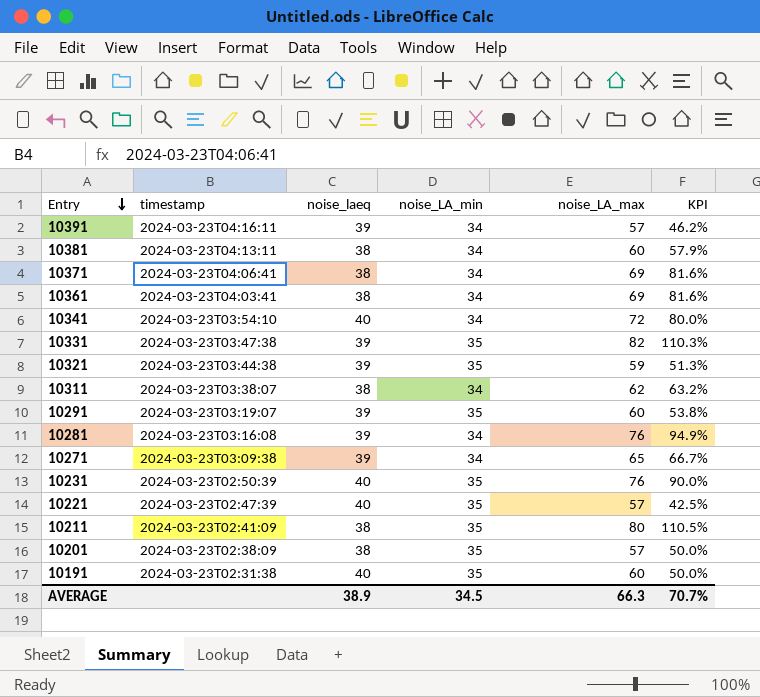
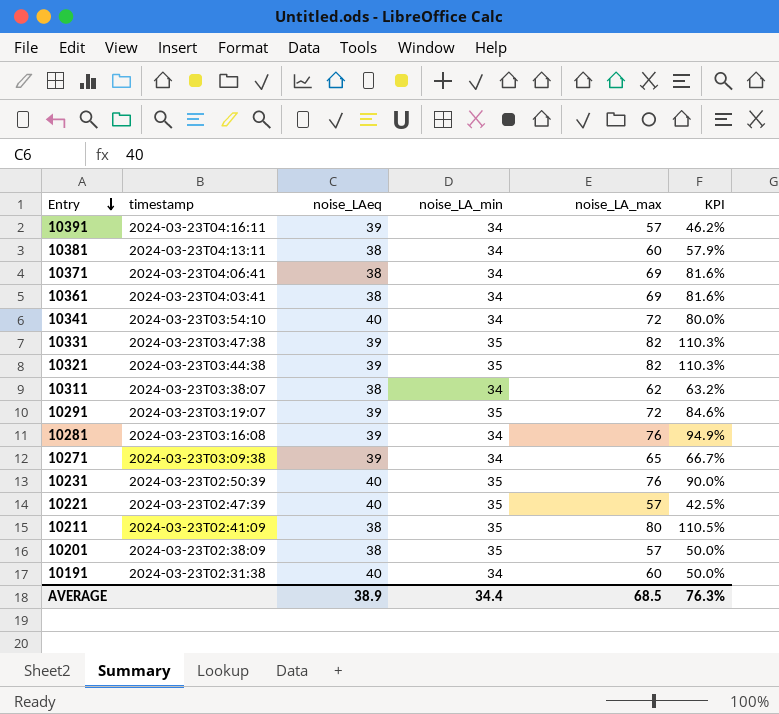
column name: noise_laeq -> noise_LAeq
10321 | noise_LA_max: 59 -> 82
10321 | KPI: 51.3% -> 110.3%
10291 | noise_LA_max: 60 -> 72
10291 | KPI: 53.8% -> 84.6%
10191 | noise_LA_min: 35 -> 34
AVERAGE | noise_LA_min: 34.5 -> 34.4
AVERAGE | noise_LA_max: 66.3 -> 68.5
AVERAGE | KPI: 70.7% -> 76.3%

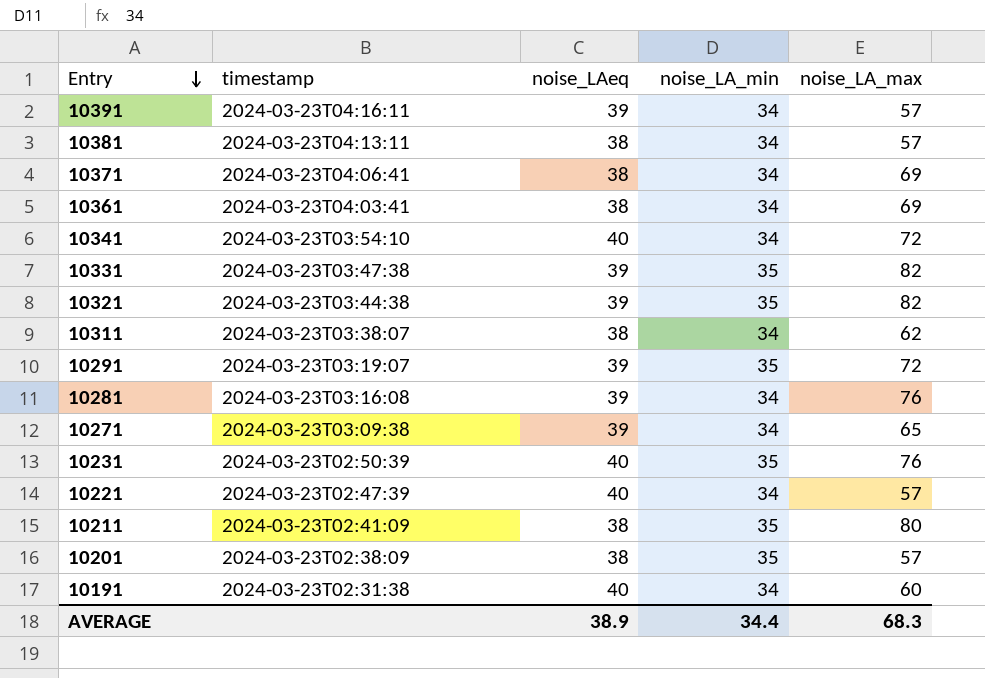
column KPI | formula: ([noise_LA_max] - [noise_LAeq]) / [noise_LAeq] -> none
10381 | noise_LA_max: 60 -> 57
10221 | noise_LA_min: 35 -> 34
AVERAGE | noise_LA_max: 68.5 -> 68.3

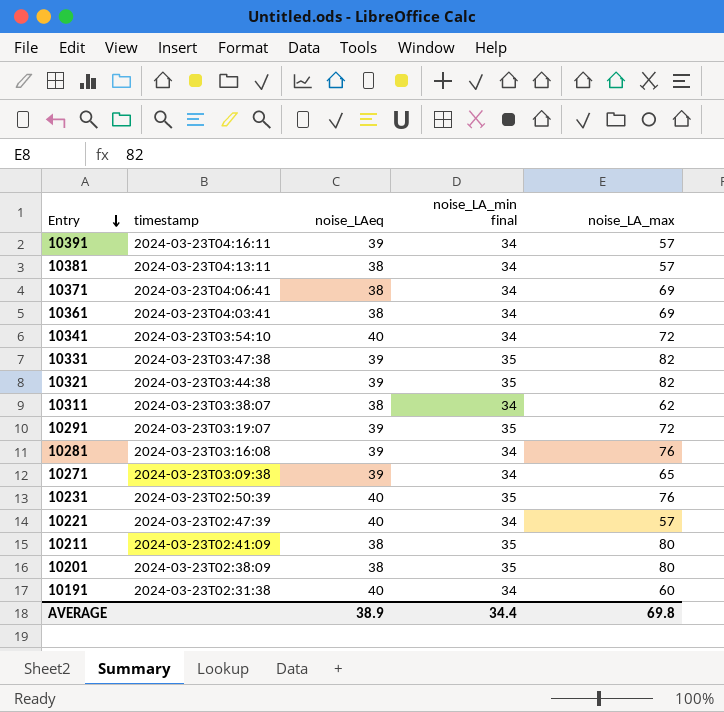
column name: noise_LA_min -> noise_LA_min final
10201 | noise_LA_max: 57 -> 80
AVERAGE | noise_LA_max: 68.3 -> 69.8

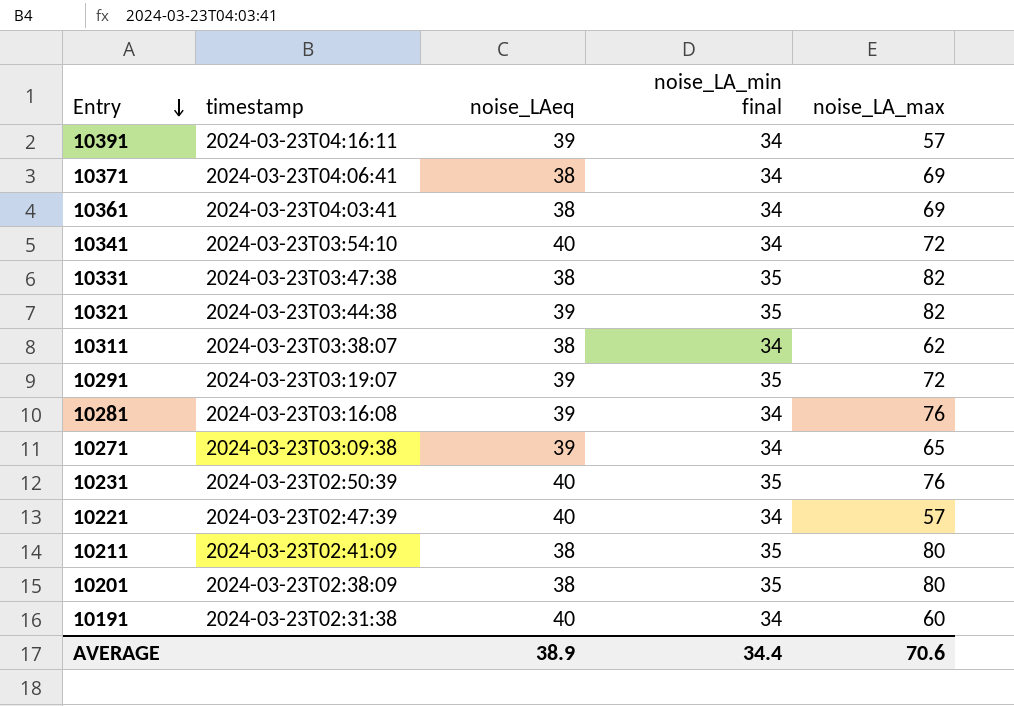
row 10381: 2024-03-23T04:13:11 | 38 | 34 | 57 -> none
10331 | noise_LAeq: 39 -> 38
AVERAGE | noise_LA_max: 69.8 -> 70.6

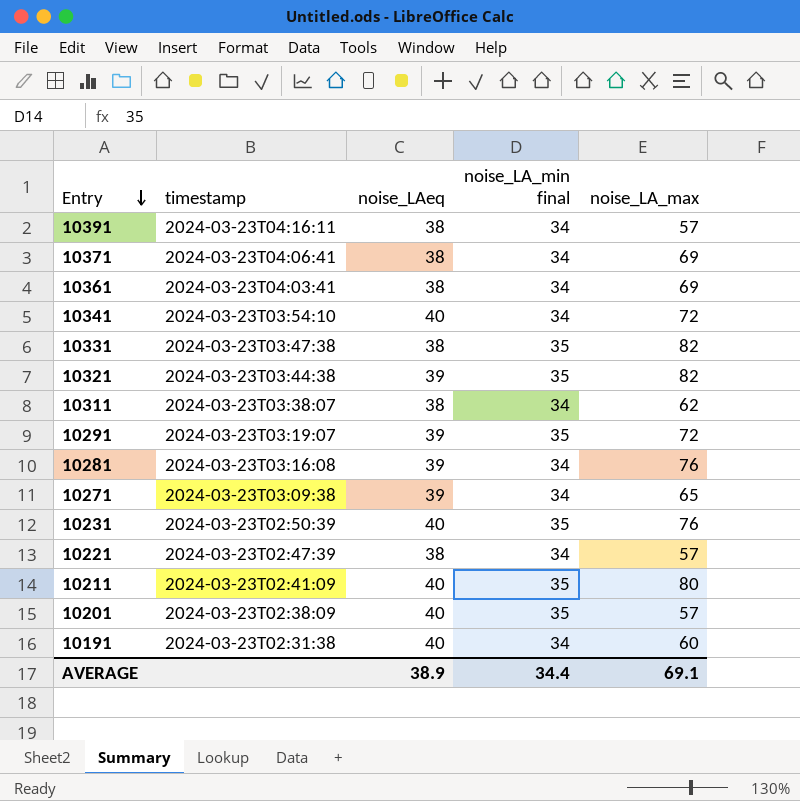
10391 | noise_LAeq: 39 -> 38
10221 | noise_LAeq: 40 -> 38
10211 | noise_LAeq: 38 -> 40
10201 | noise_LAeq: 38 -> 40
10201 | noise_LA_max: 80 -> 57
AVERAGE | noise_LA_max: 70.6 -> 69.1

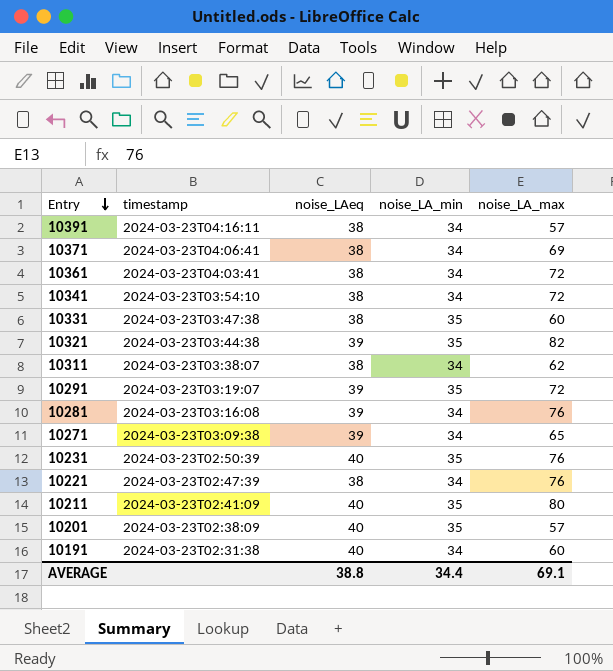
column name: noise_LA_min final -> noise_LA_min
10361 | noise_LA_max: 69 -> 72
10341 | noise_LAeq: 40 -> 38
10331 | noise_LA_max: 82 -> 60
10221 | noise_LA_max: 57 -> 76
AVERAGE | noise_LAeq: 38.9 -> 38.8

